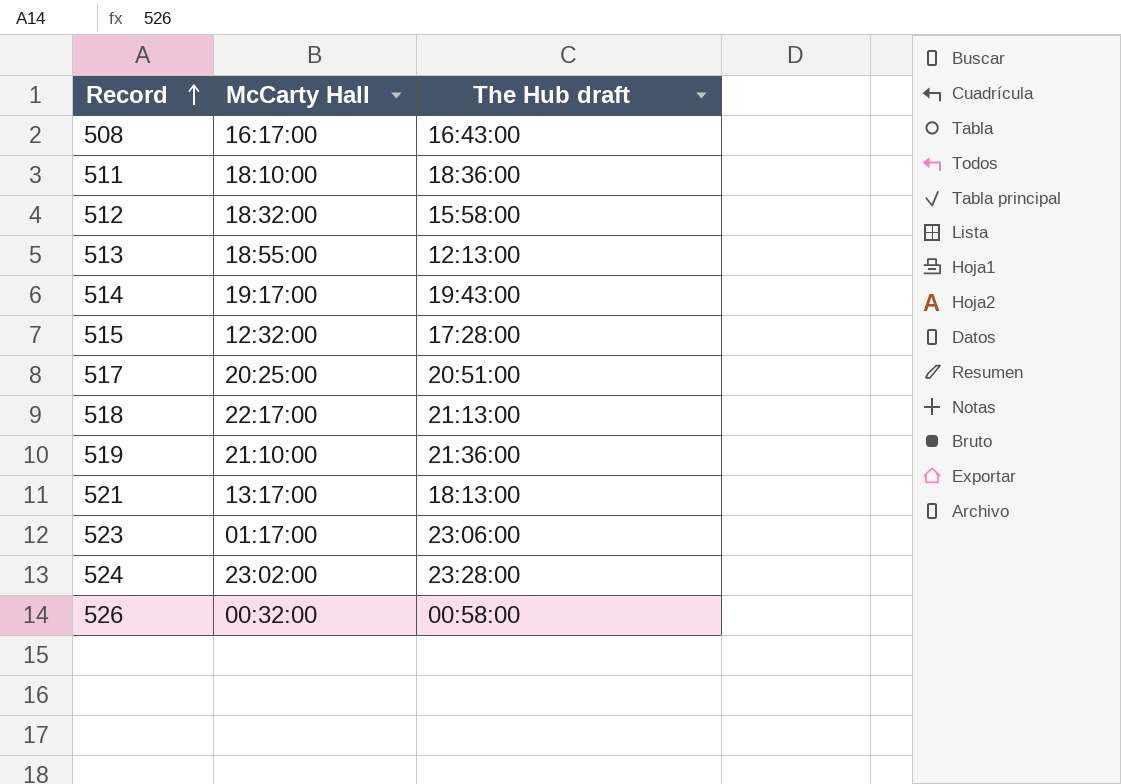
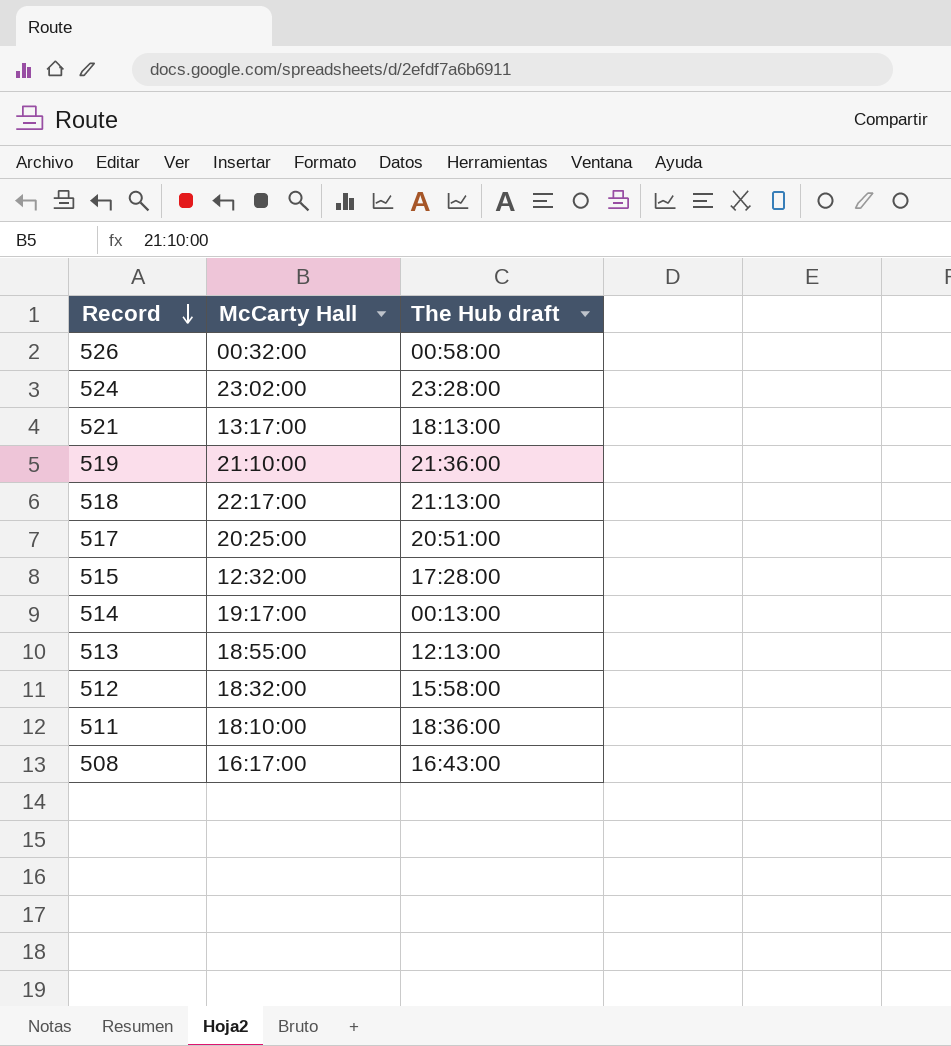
row order: Record ascending -> Record descending
row 523: 01:17:00 | 23:06:00 -> none
514 | The Hub draft: 19:43:00 -> 00:13:00

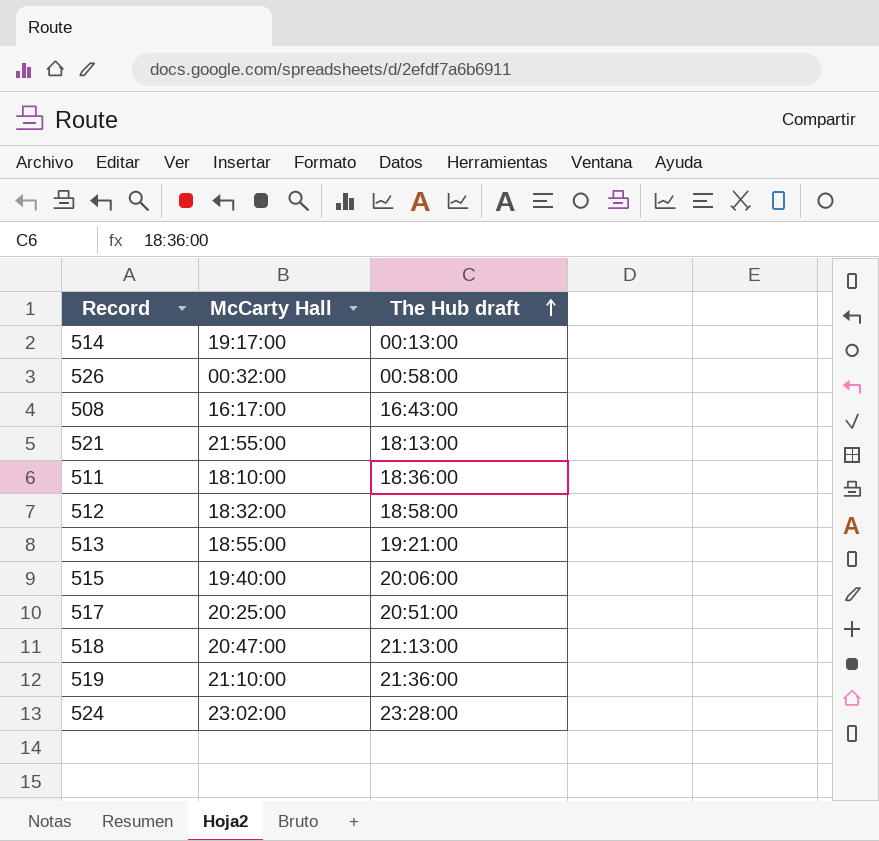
row order: Record descending -> The Hub draft ascending
521 | McCarty Hall: 13:17:00 -> 21:55:00
512 | The Hub draft: 15:58:00 -> 18:58:00
513 | The Hub draft: 12:13:00 -> 19:21:00
515 | McCarty Hall: 12:32:00 -> 19:40:00
515 | The Hub draft: 17:28:00 -> 20:06:00
518 | McCarty Hall: 22:17:00 -> 20:47:00

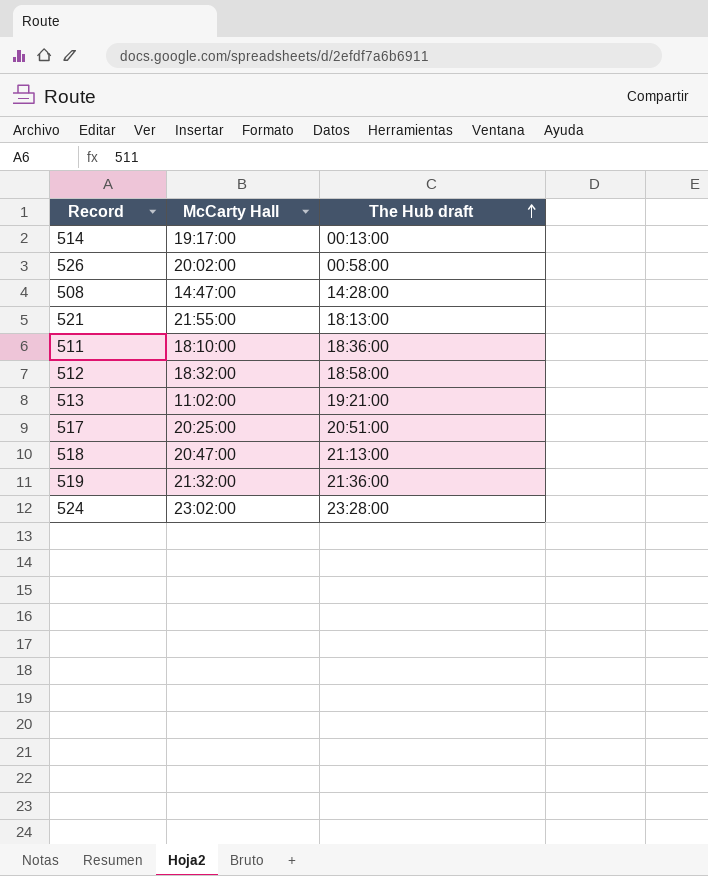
row 515: 19:40:00 | 20:06:00 -> none
526 | McCarty Hall: 00:32:00 -> 20:02:00
508 | McCarty Hall: 16:17:00 -> 14:47:00
508 | The Hub draft: 16:43:00 -> 14:28:00
513 | McCarty Hall: 18:55:00 -> 11:02:00
519 | McCarty Hall: 21:10:00 -> 21:32:00

